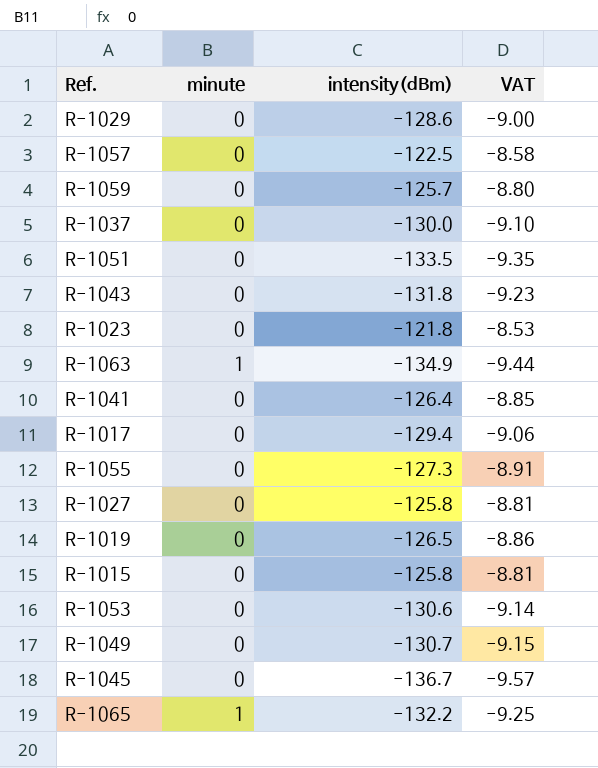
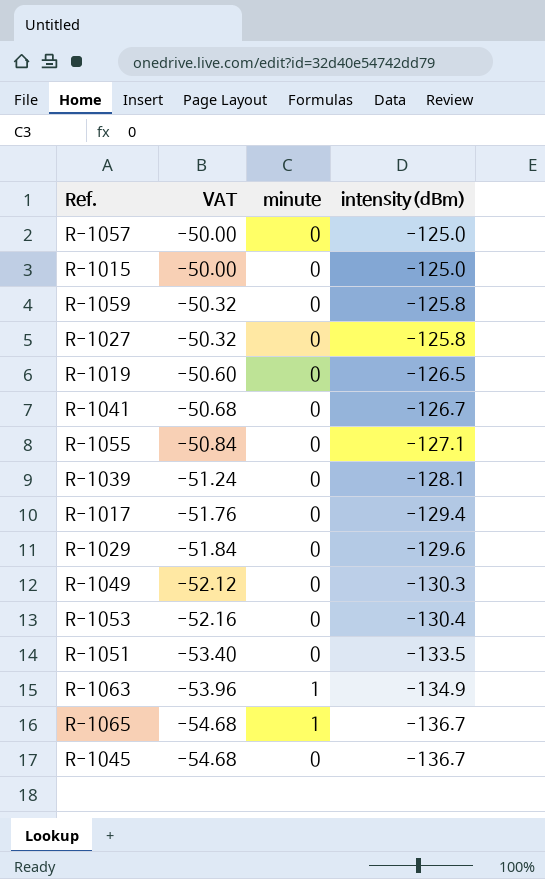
row order: none -> VAT descending
column VAT | formula: [intensity(dBm)] * 0.07 -> [intensity(dBm)] * 0.4
column VAT | position: 4 -> 2
row R-1037: 0 | -130.0 | -9.10 -> none
row R-1043: 0 | -131.8 | -9.23 -> none
row R-1023: 0 | -121.8 | -8.53 -> none
R-1057 | intensity(dBm): -122.5 -> -125.0
R-1015 | intensity(dBm): -125.8 -> -125.0
R-1059 | intensity(dBm): -125.7 -> -125.8
R-1041 | intensity(dBm): -126.4 -> -126.7
R-1055 | intensity(dBm): -127.3 -> -127.1
row R-1039: none -> -51.24 | 0 | -128.1
R-1029 | intensity(dBm): -128.6 -> -129.6
R-1049 | intensity(dBm): -130.7 -> -130.3
R-1053 | intensity(dBm): -130.6 -> -130.4
R-1065 | intensity(dBm): -132.2 -> -136.7

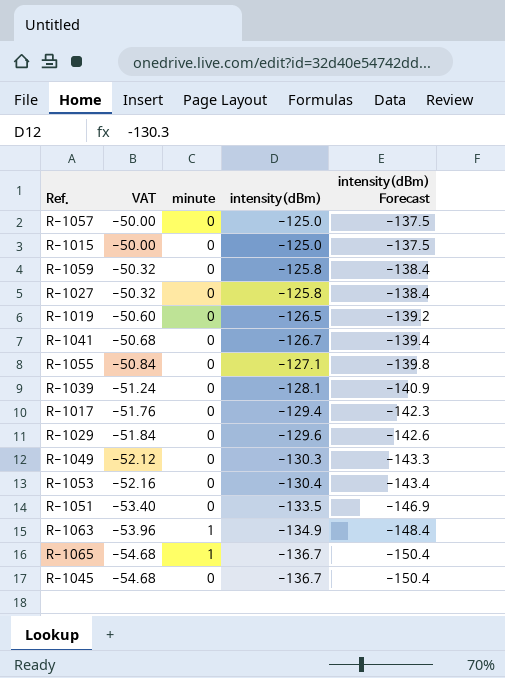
column intensity(dBm) Forecast | formula: none -> [intensity(dBm)] * 1.1

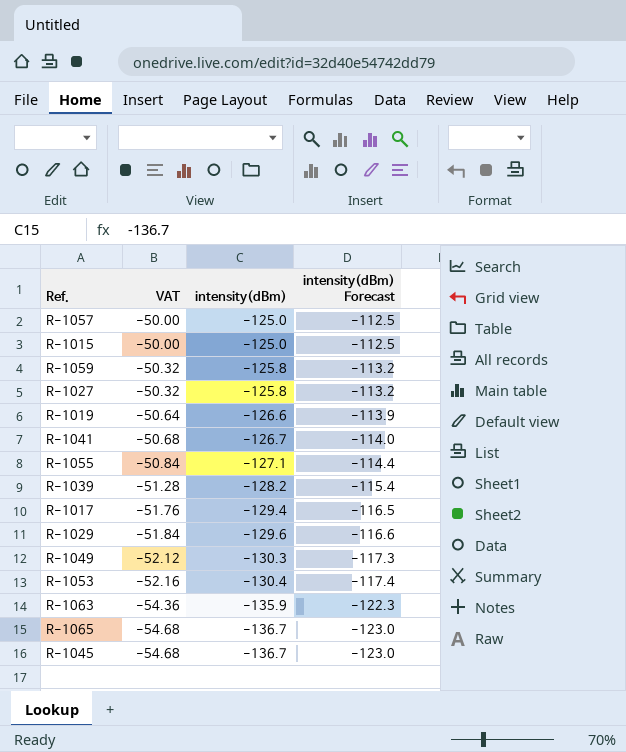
column minute | position: 3 -> none
column intensity(dBm) Forecast | formula: [intensity(dBm)] * 1.1 -> [intensity(dBm)] * 0.9
row R-1051: -53.40 | 0 | -133.5 | -146.9 -> none
R-1019 | VAT: -50.60 -> -50.64
R-1019 | intensity(dBm): -126.5 -> -126.6
R-1039 | VAT: -51.24 -> -51.28
R-1039 | intensity(dBm): -128.1 -> -128.2
R-1063 | VAT: -53.96 -> -54.36
R-1063 | intensity(dBm): -134.9 -> -135.9

